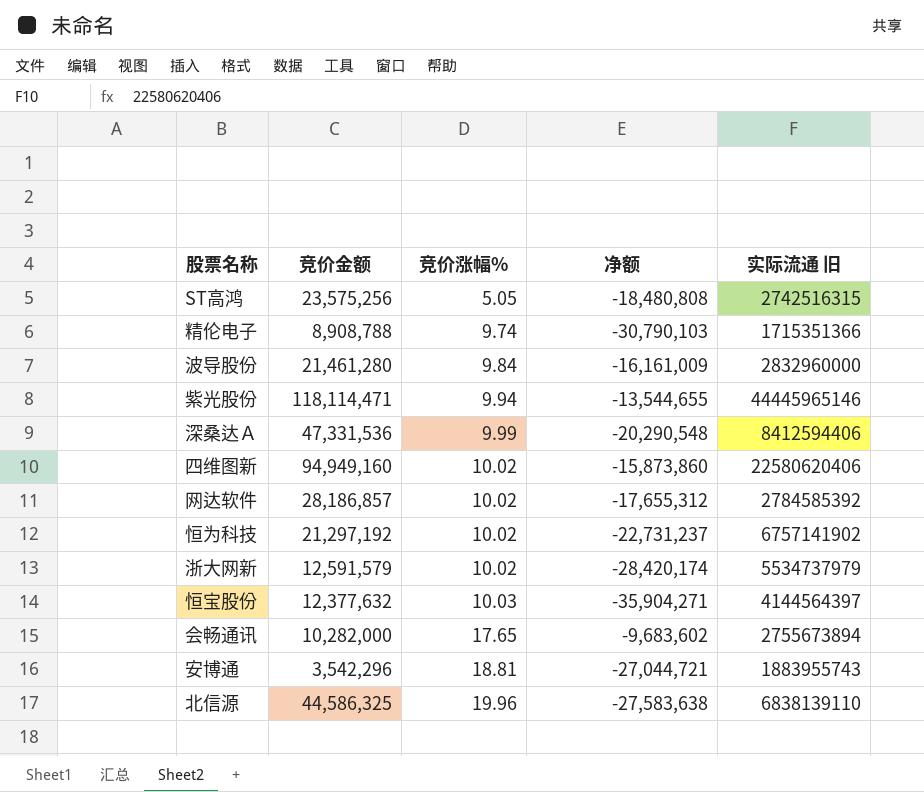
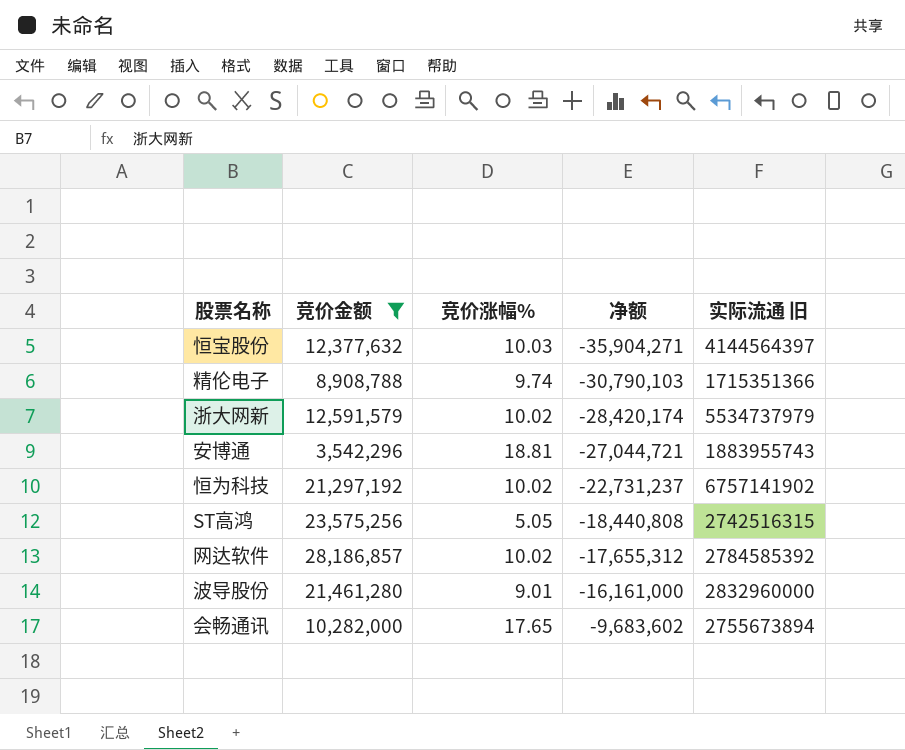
filter: none -> 竞价金额 <= 28,186,857
row order: 竞价涨幅% ascending -> 净额 ascending
ST高鸿 | 净额: -18,480,808 -> -18,440,808
波导股份 | 竞价涨幅%: 9.84 -> 9.01
波导股份 | 净额: -16,161,009 -> -16,161,000

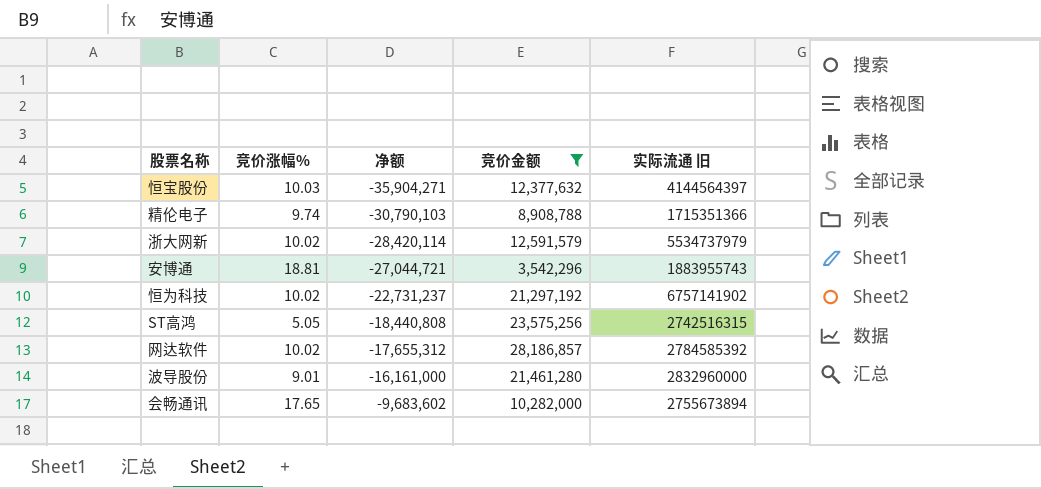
column 竞价金额 | position: 2 -> 4
浙大网新 | 净额: -28,420,174 -> -28,420,114

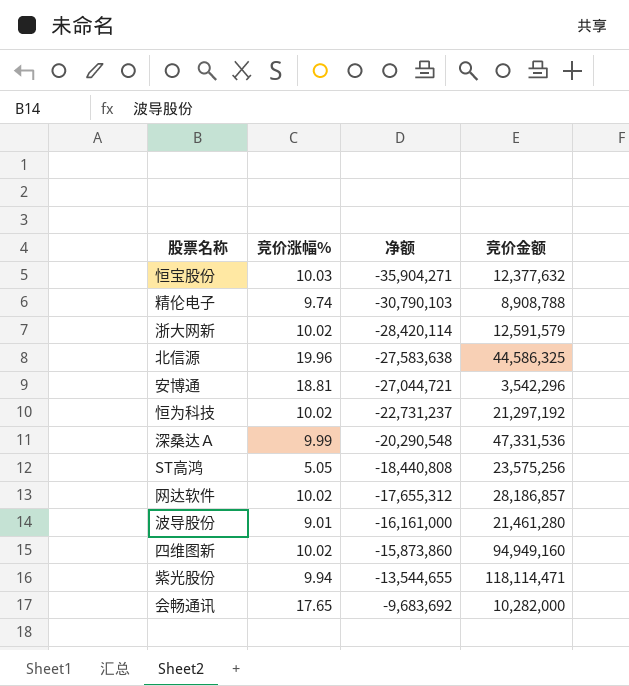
filter: 竞价金额 <= 28,186,857 -> none
column 实际流通 旧 | position: 5 -> none
会畅通讯 | 净额: -9,683,602 -> -9,683,692

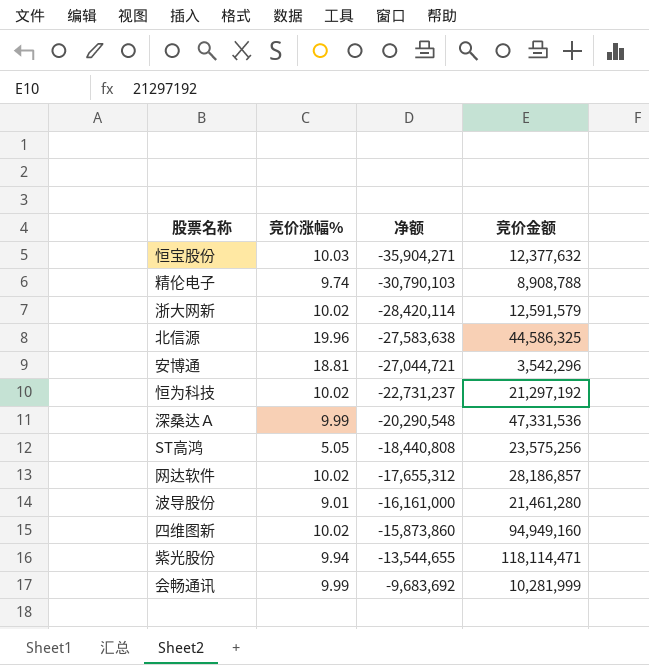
会畅通讯 | 竞价涨幅%: 17.65 -> 9.99
会畅通讯 | 竞价金额: 10,282,000 -> 10,281,999

